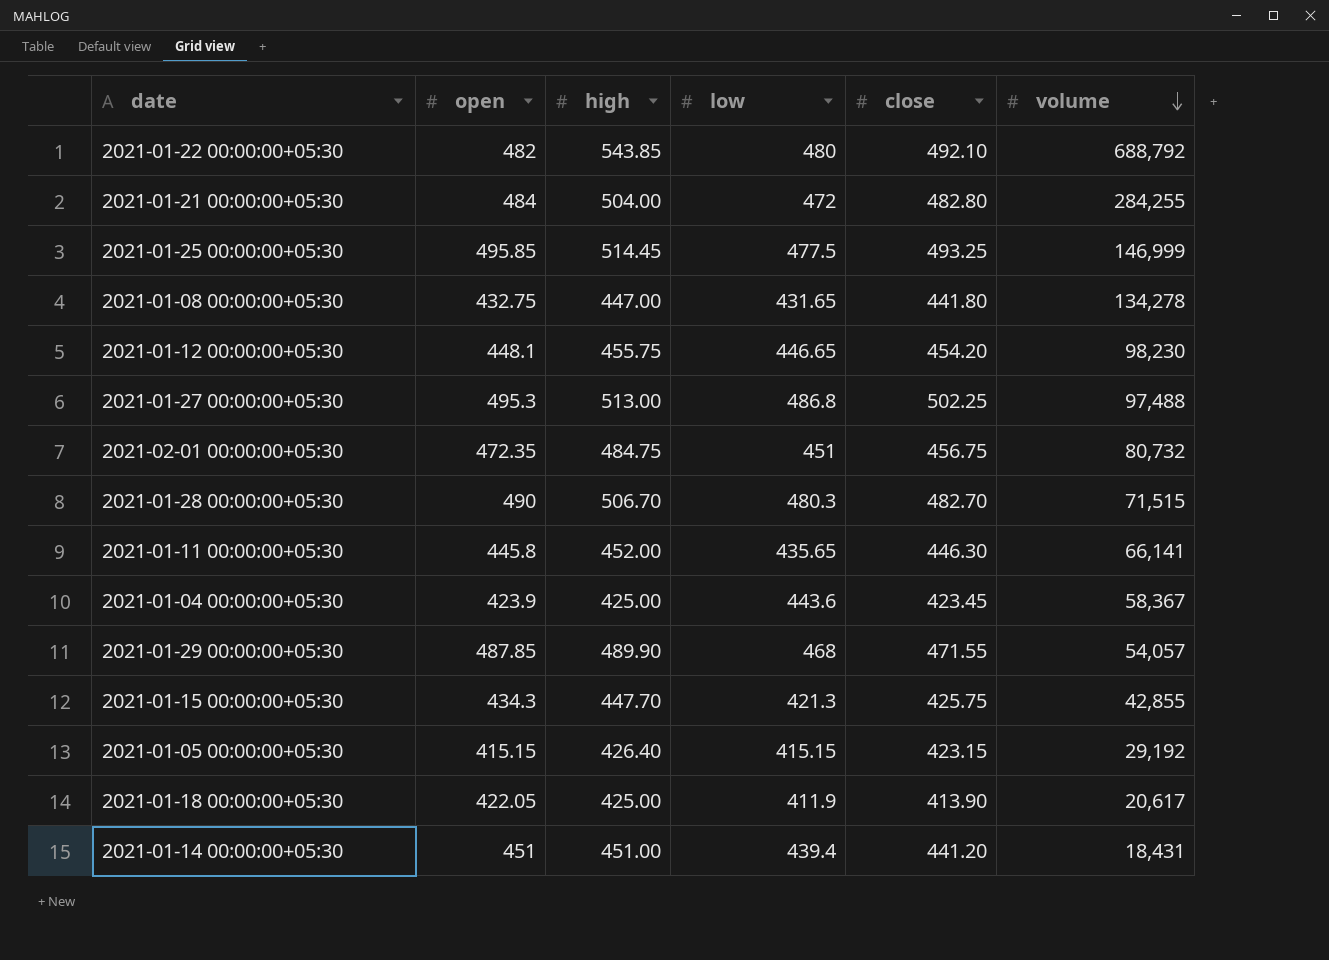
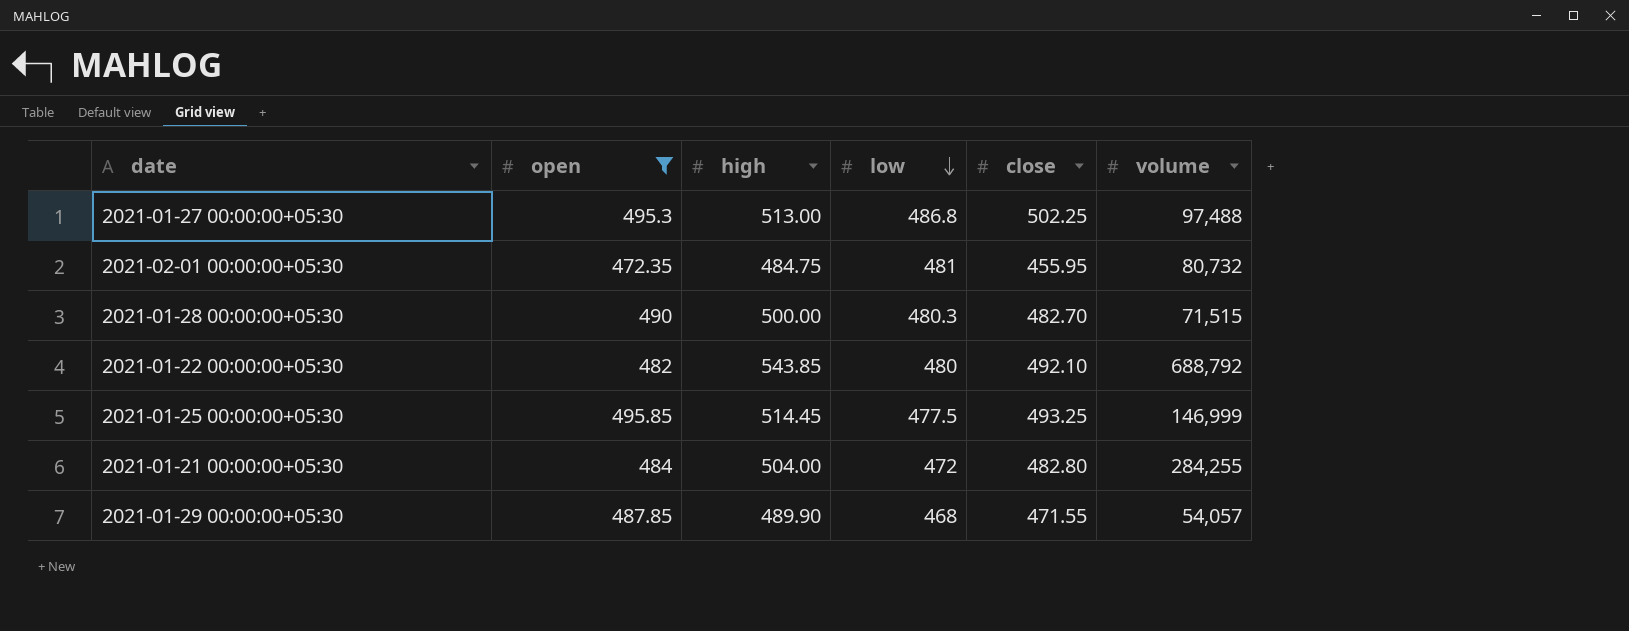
filter: none -> open >= 472.35
row order: volume descending -> low descending
2021-02-01 00:00:00+05:30 | low: 451 -> 481
2021-02-01 00:00:00+05:30 | close: 456.75 -> 455.95
2021-01-28 00:00:00+05:30 | high: 506.70 -> 500.00

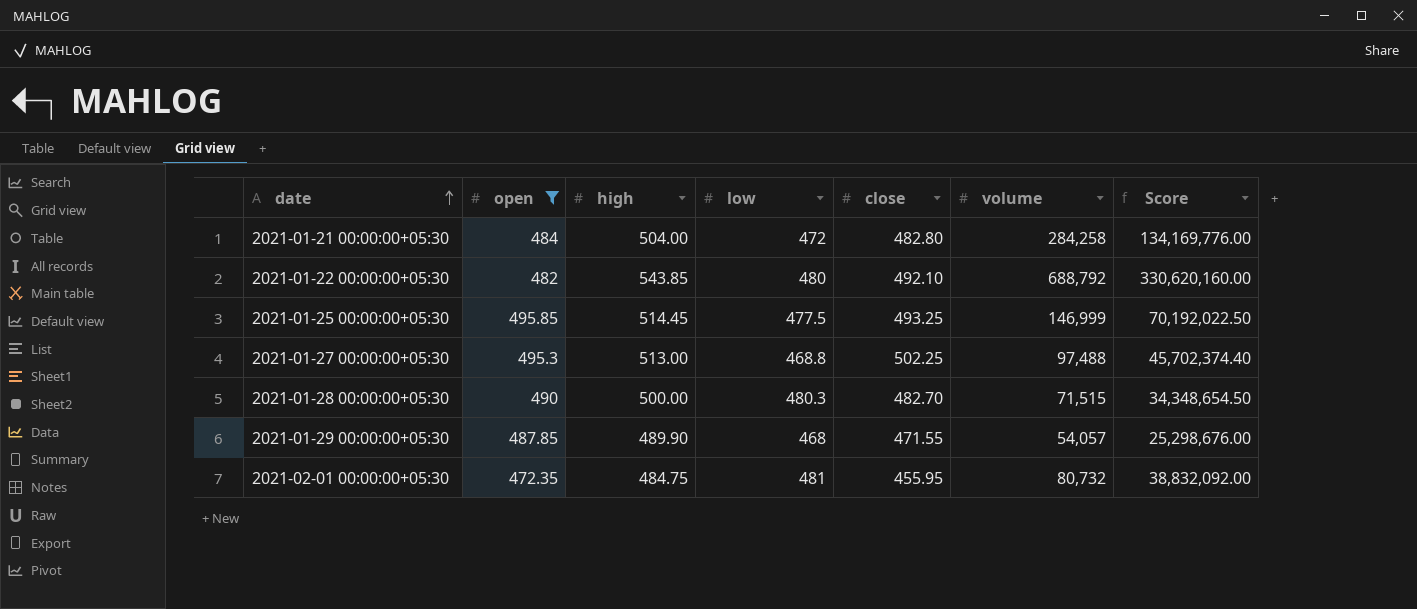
row order: low descending -> date ascending
column Score | formula: none -> [low] * [volume]
2021-01-21 00:00:00+05:30 | volume: 284,255 -> 284,258
2021-01-27 00:00:00+05:30 | low: 486.8 -> 468.8

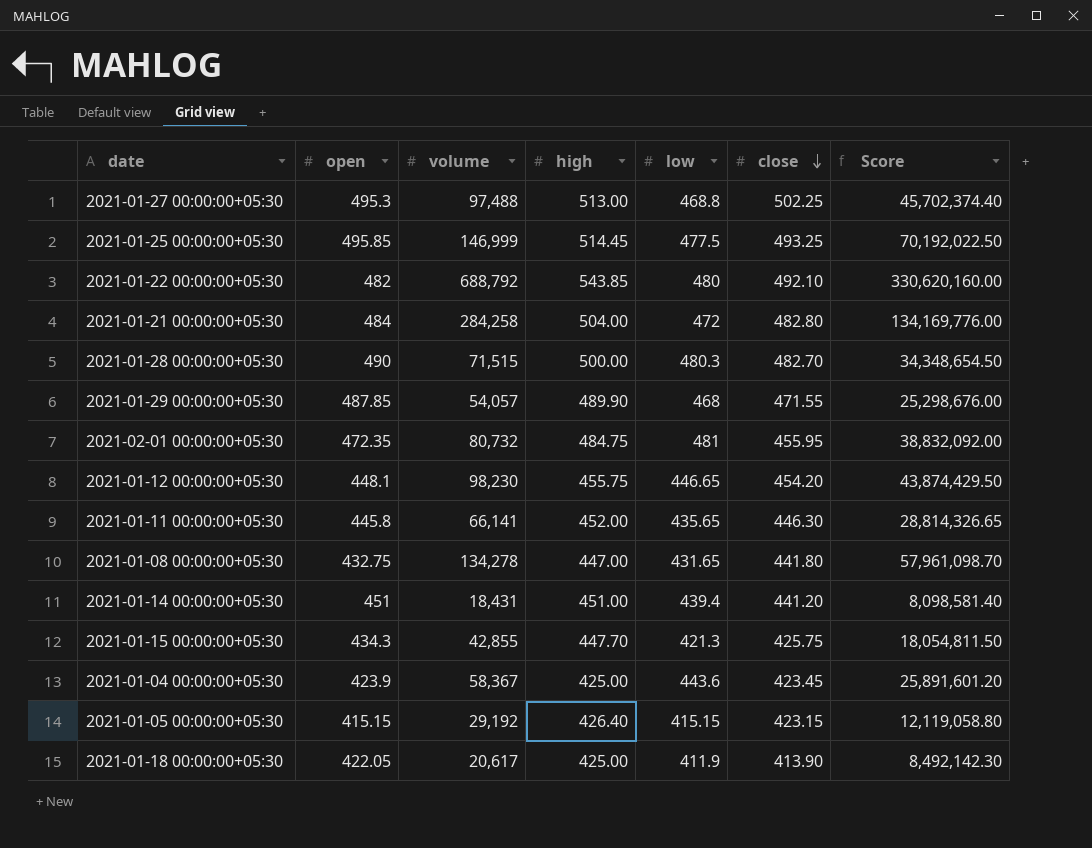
filter: open >= 472.35 -> none
row order: date ascending -> close descending
column volume | position: 6 -> 3

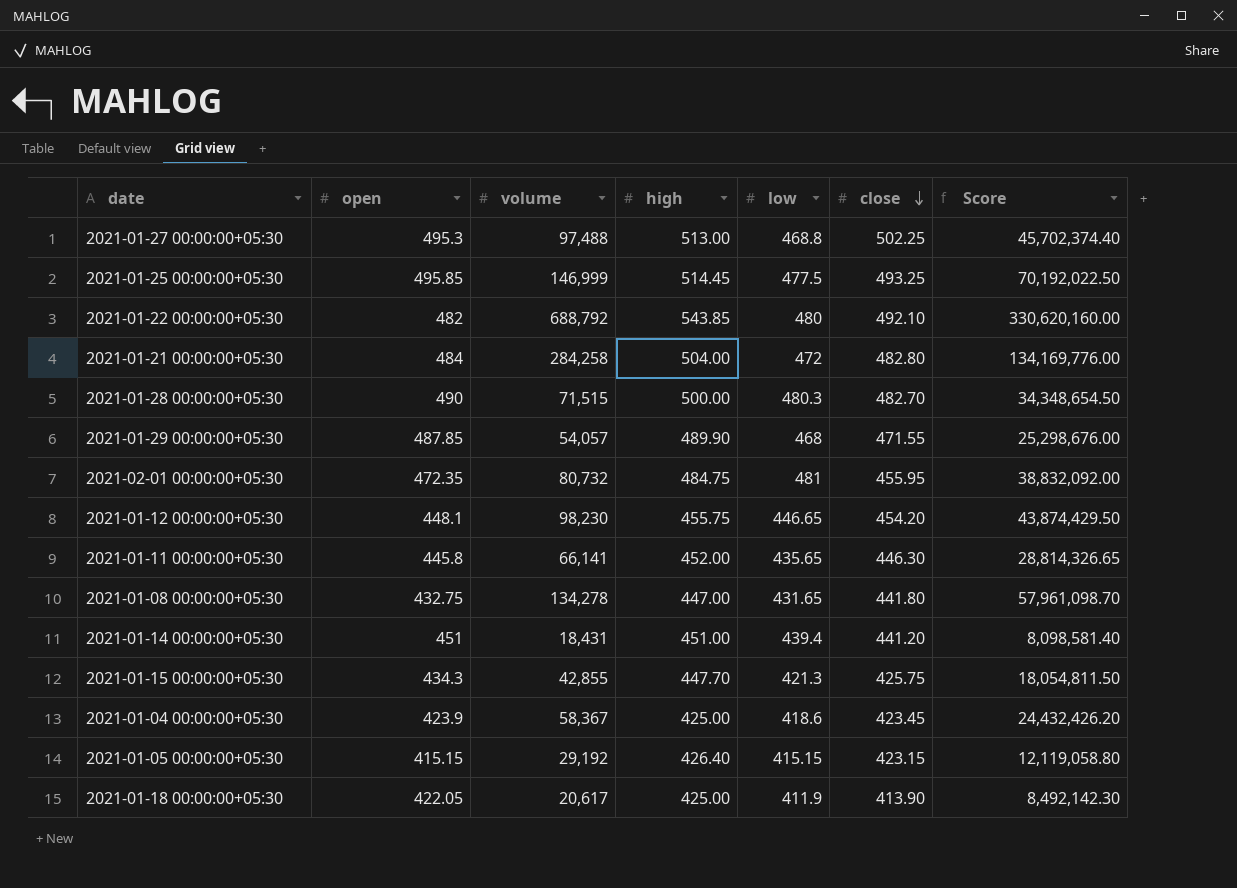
2021-01-04 00:00:00+05:30 | low: 443.6 -> 418.6
2021-01-04 00:00:00+05:30 | Score: 25,891,601.20 -> 24,432,426.20

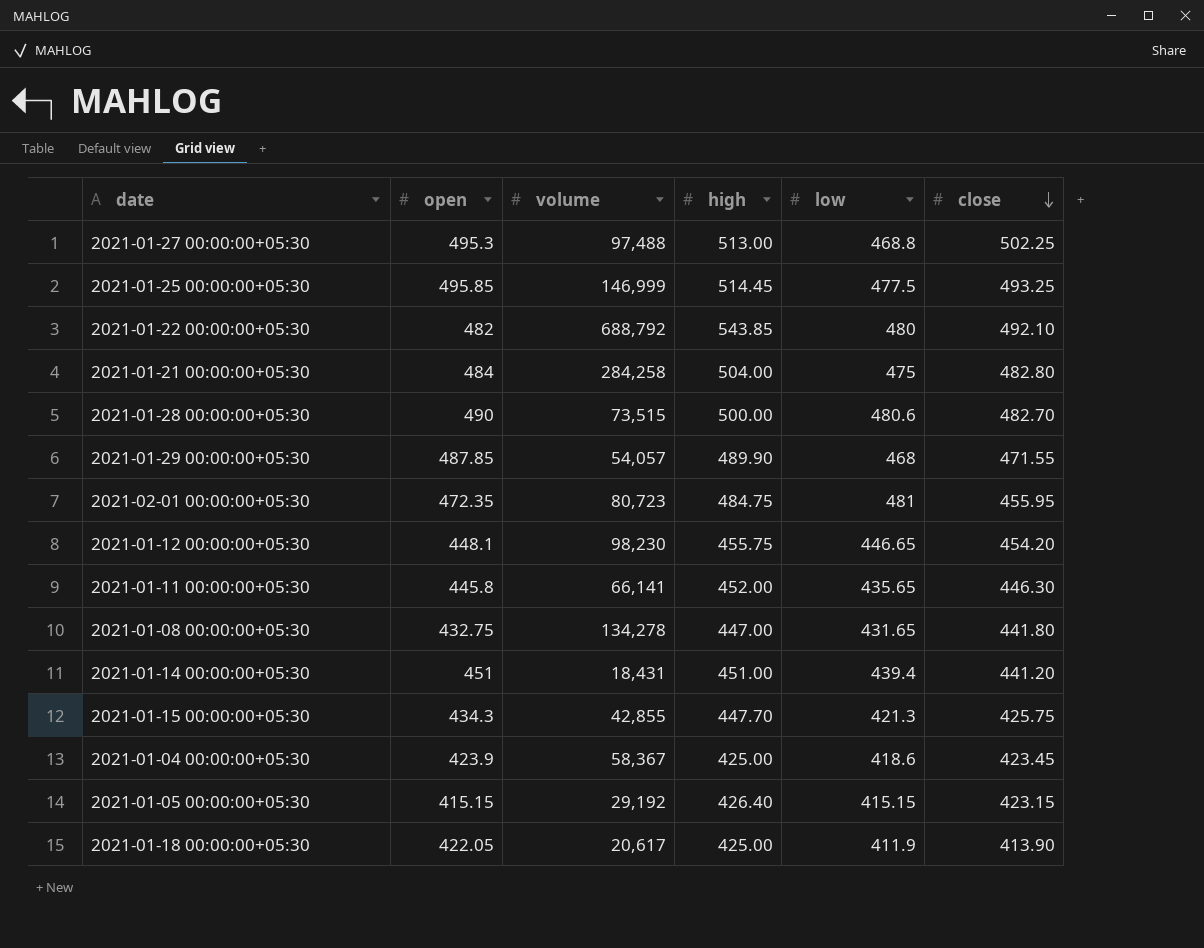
column Score | formula: [volume] * [low] -> none
2021-01-21 00:00:00+05:30 | low: 472 -> 475
2021-01-28 00:00:00+05:30 | volume: 71,515 -> 73,515
2021-01-28 00:00:00+05:30 | low: 480.3 -> 480.6
2021-02-01 00:00:00+05:30 | volume: 80,732 -> 80,723

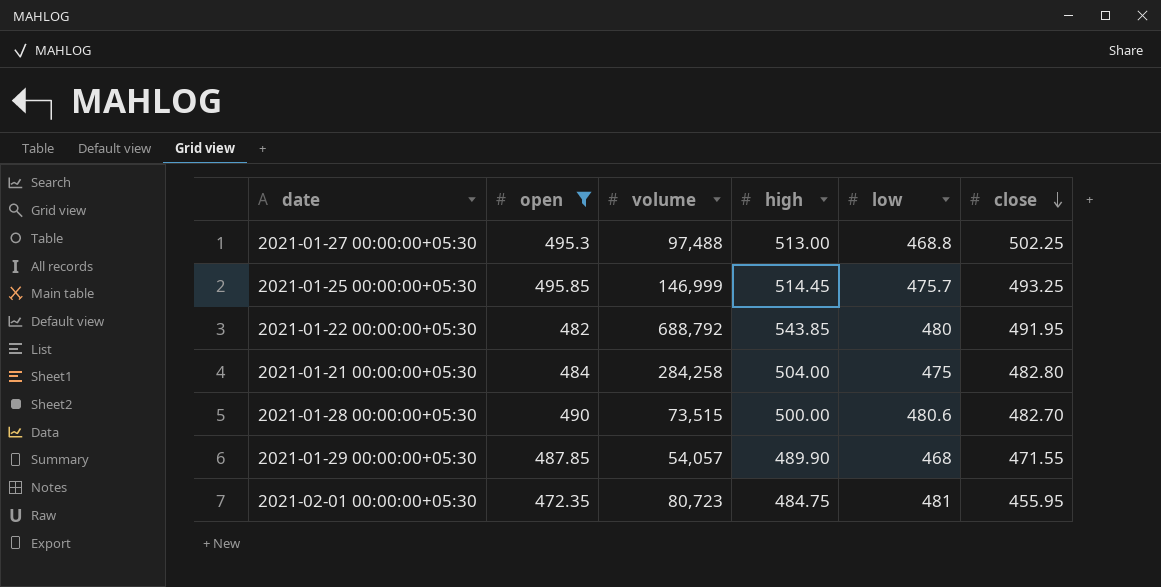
filter: none -> open >= 472.35
2021-01-25 00:00:00+05:30 | low: 477.5 -> 475.7
2021-01-22 00:00:00+05:30 | close: 492.10 -> 491.95

